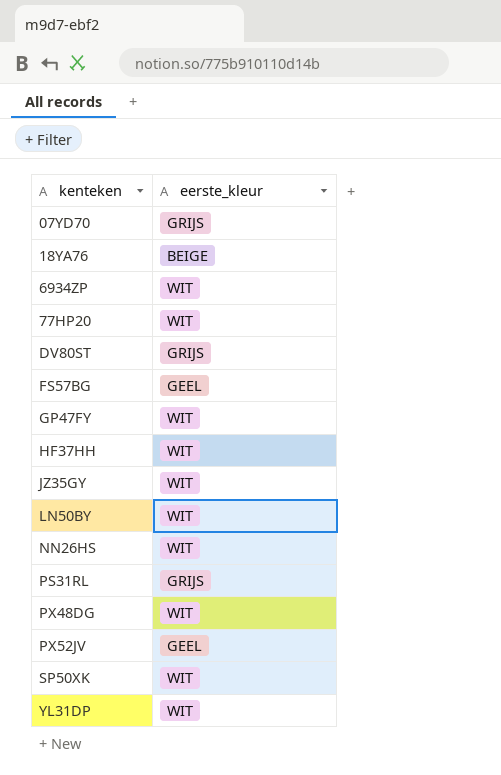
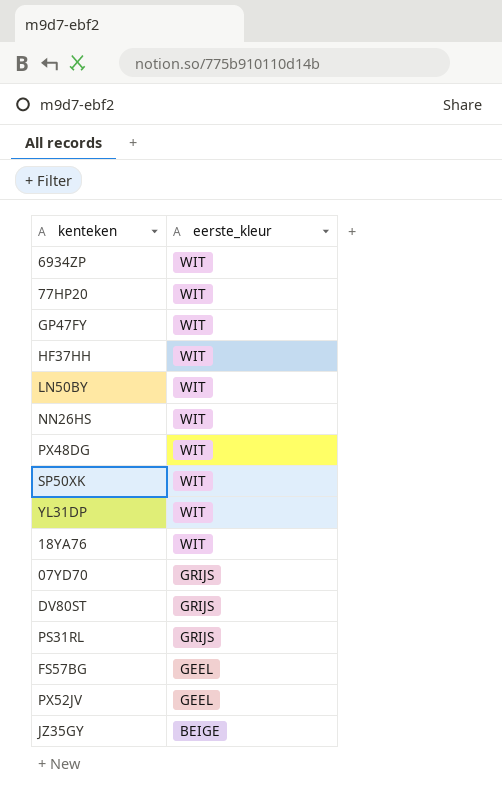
row order: none -> eerste_kleur descending
18YA76 | eerste_kleur: BEIGE -> WIT
JZ35GY | eerste_kleur: WIT -> BEIGE

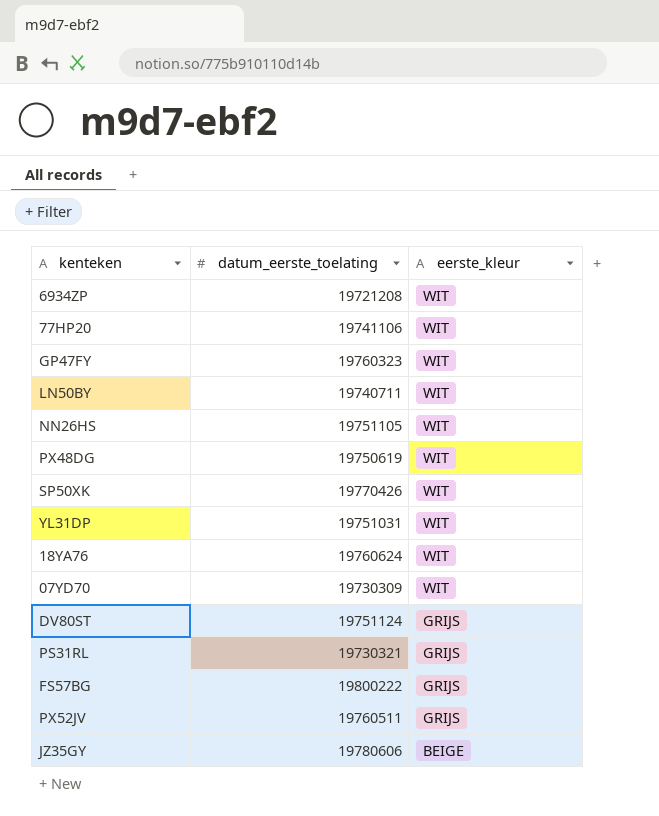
column datum_eerste_toelating | position: none -> 2
row HF37HH: WIT -> none
07YD70 | eerste_kleur: GRIJS -> WIT
FS57BG | eerste_kleur: GEEL -> GRIJS
PX52JV | eerste_kleur: GEEL -> GRIJS

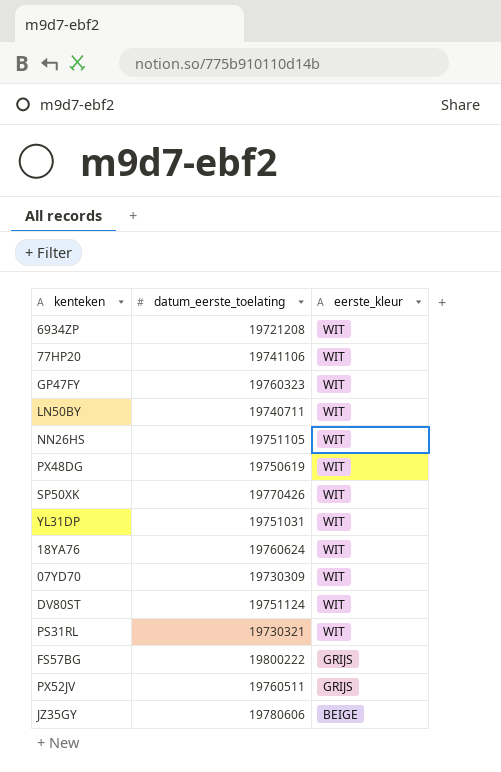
DV80ST | eerste_kleur: GRIJS -> WIT
PS31RL | eerste_kleur: GRIJS -> WIT

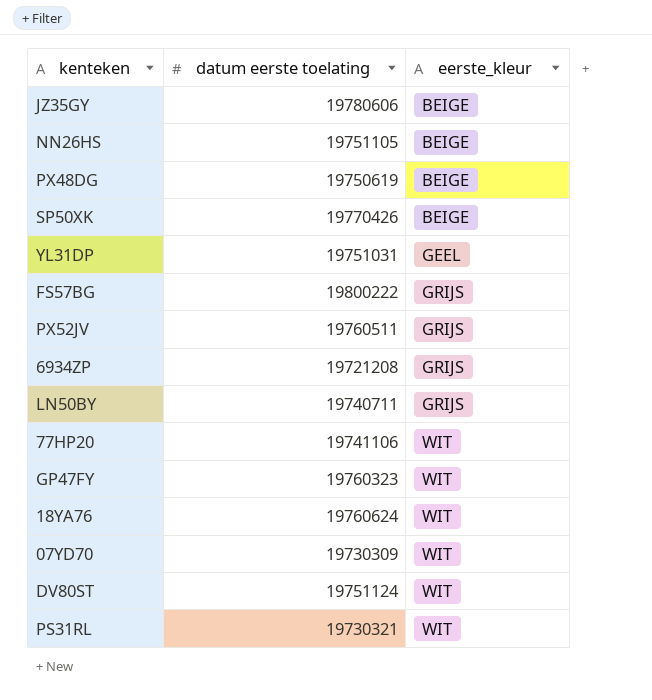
row order: eerste_kleur descending -> eerste_kleur ascending
column name: datum_eerste_toelating -> datum eerste toelating
NN26HS | eerste_kleur: WIT -> BEIGE
PX48DG | eerste_kleur: WIT -> BEIGE
SP50XK | eerste_kleur: WIT -> BEIGE
YL31DP | eerste_kleur: WIT -> GEEL
6934ZP | eerste_kleur: WIT -> GRIJS
LN50BY | eerste_kleur: WIT -> GRIJS

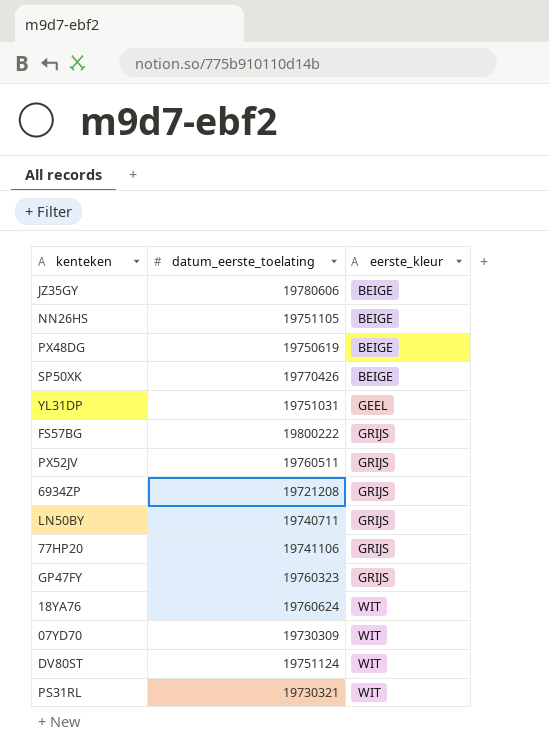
column name: datum eerste toelating -> datum_eerste_toelating
77HP20 | eerste_kleur: WIT -> GRIJS
GP47FY | eerste_kleur: WIT -> GRIJS

